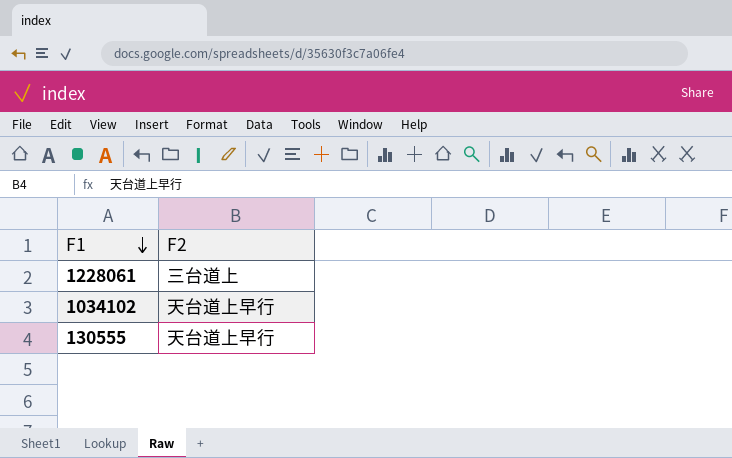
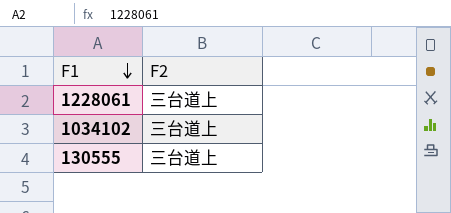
1034102 | F2: 天台道上早行 -> 三台道上
130555 | F2: 天台道上早行 -> 三台道上

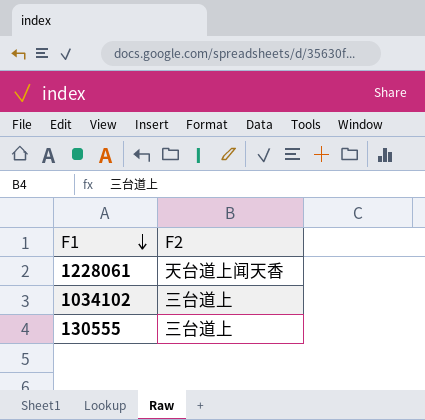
1228061 | F2: 三台道上 -> 天台道上闻天香

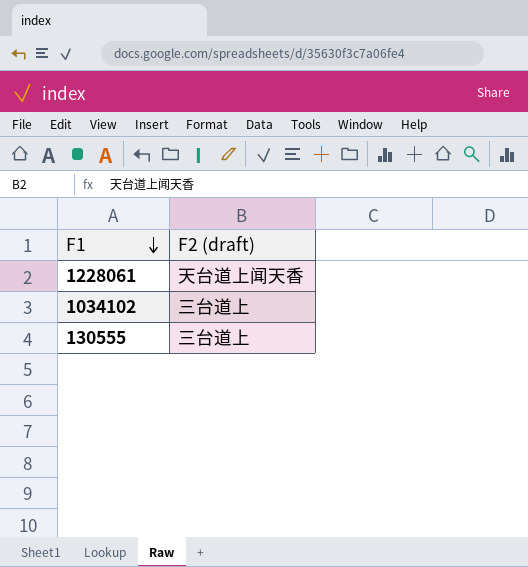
column name: F2 -> F2 (draft)

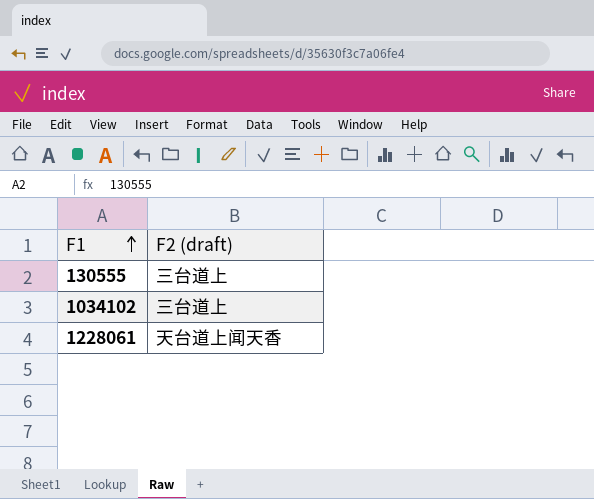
row order: F1 descending -> F1 ascending

